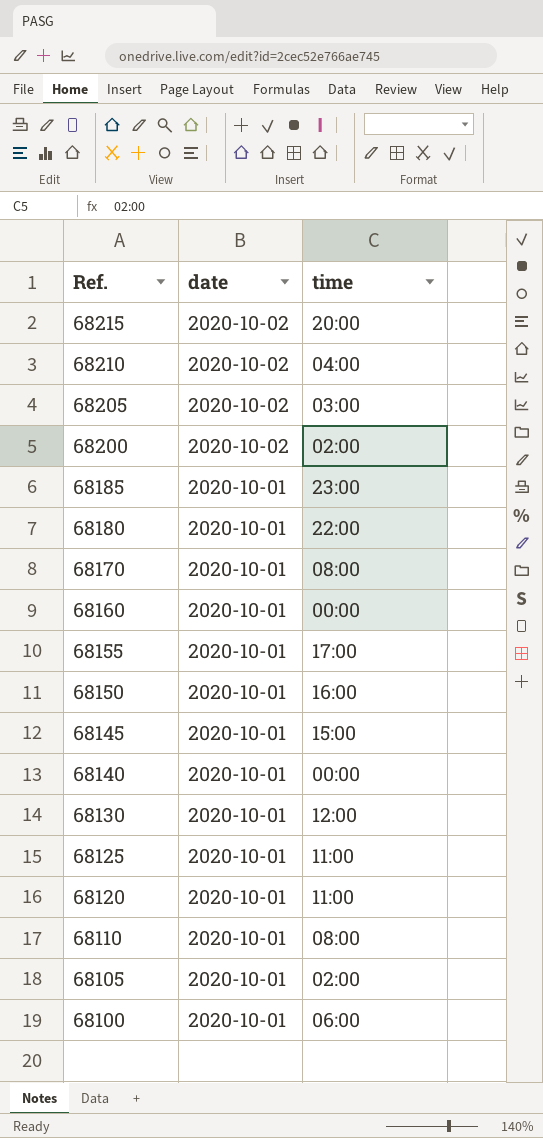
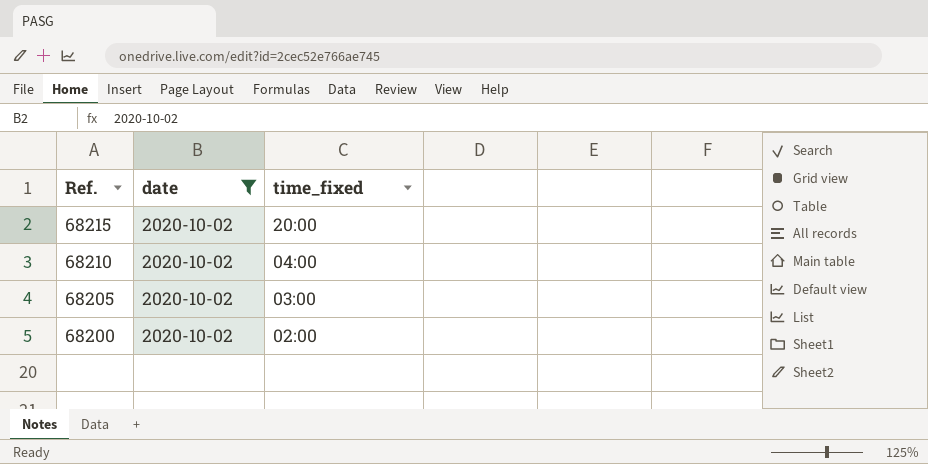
filter: none -> date = 2020-10-02
column name: time -> time_fixed

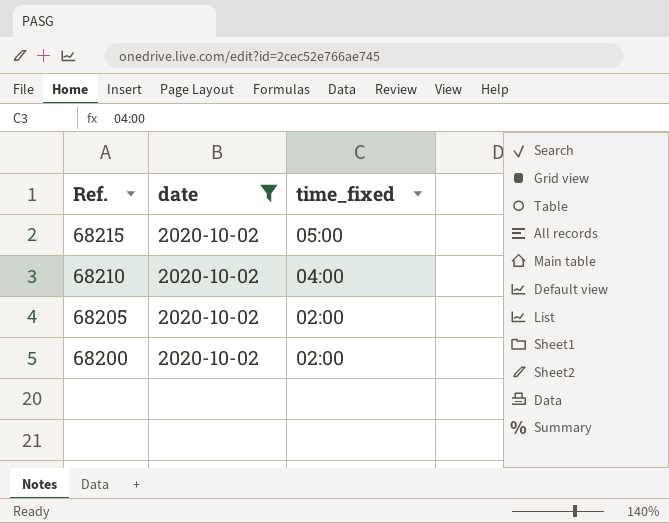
68215 | time_fixed: 20:00 -> 05:00
68205 | time_fixed: 03:00 -> 02:00

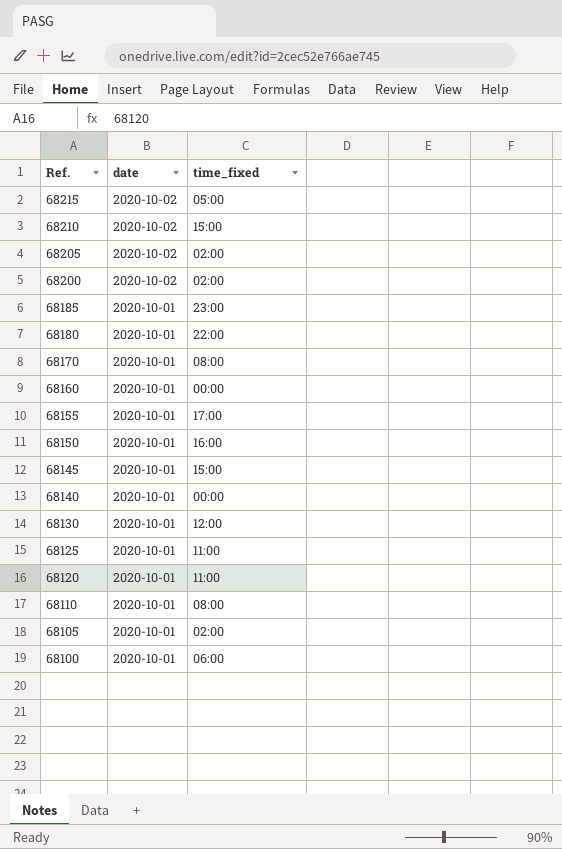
filter: date = 2020-10-02 -> none
68210 | time_fixed: 04:00 -> 15:00

